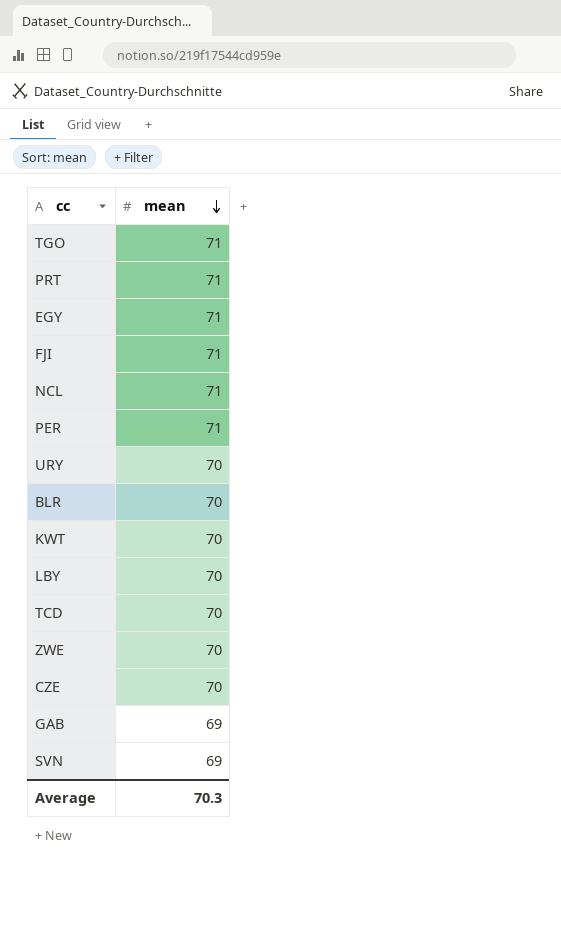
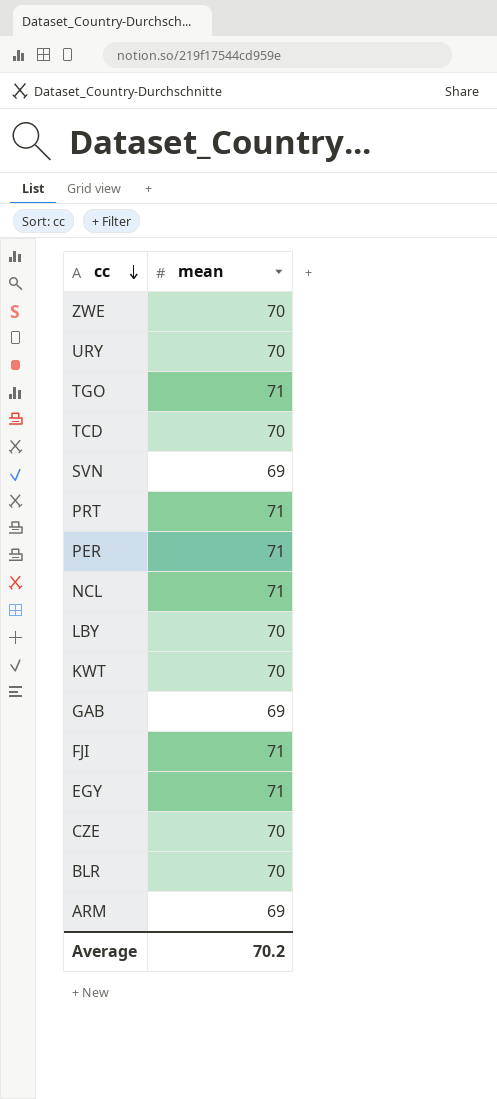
row order: mean descending -> cc descending
row ARM: none -> 69
Average | mean: 70.3 -> 70.2

